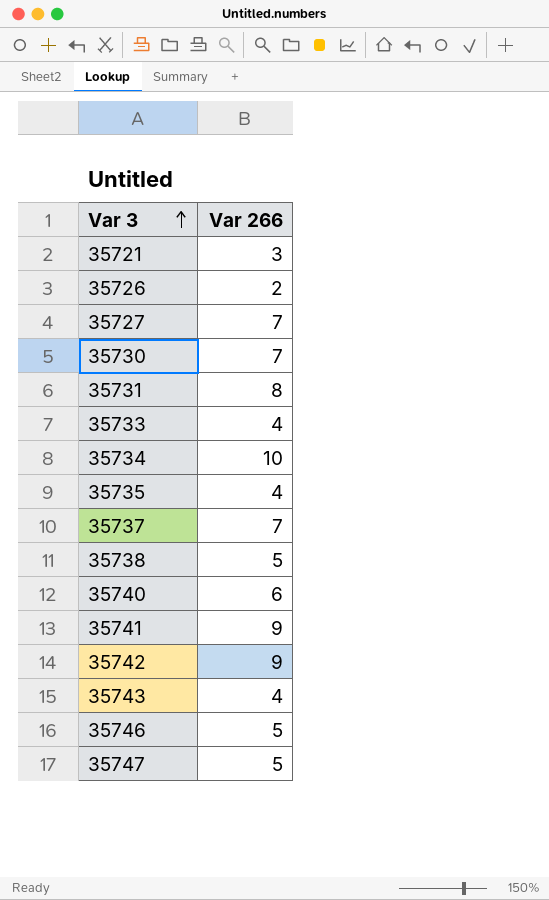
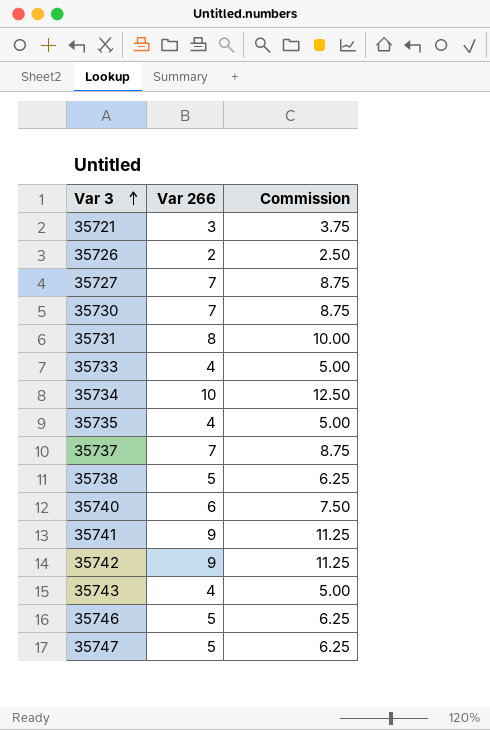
column Commission | formula: none -> [Var 266] * 1.25

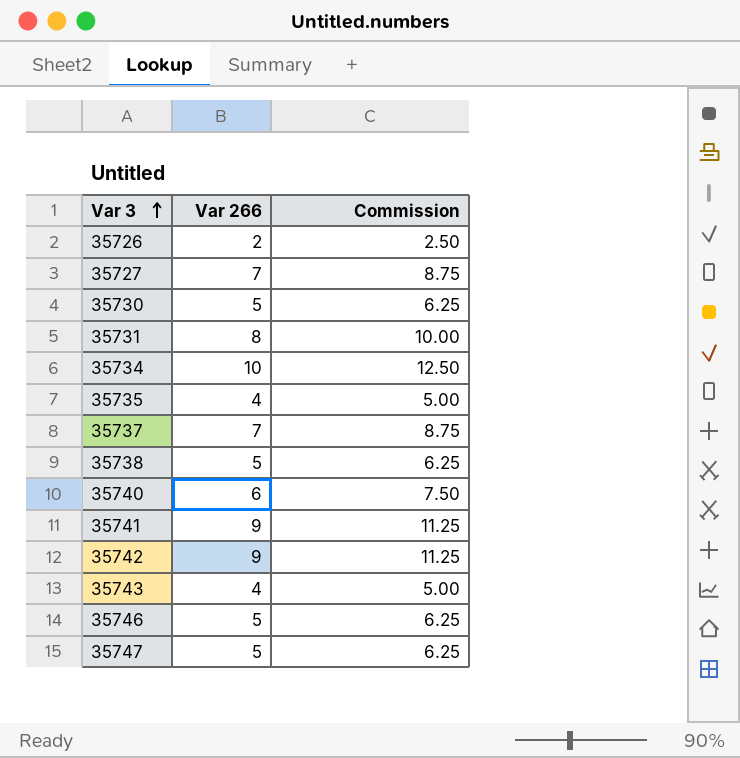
row 35721: 3 | 3.75 -> none
row 35733: 4 | 5.00 -> none
35730 | Var 266: 7 -> 5
35730 | Commission: 8.75 -> 6.25

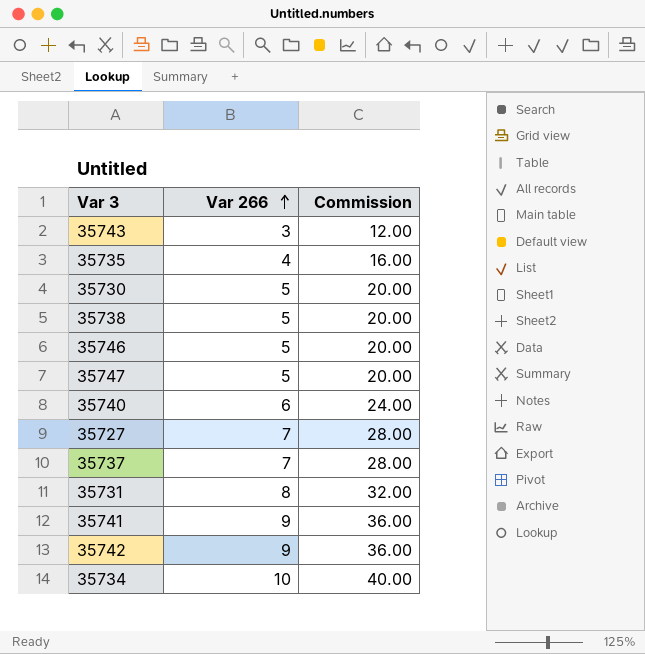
row order: Var 3 ascending -> Var 266 ascending
column Commission | formula: [Var 266] * 1.25 -> [Var 266] * 4
row 35726: 2 | 2.50 -> none
35743 | Var 266: 4 -> 3

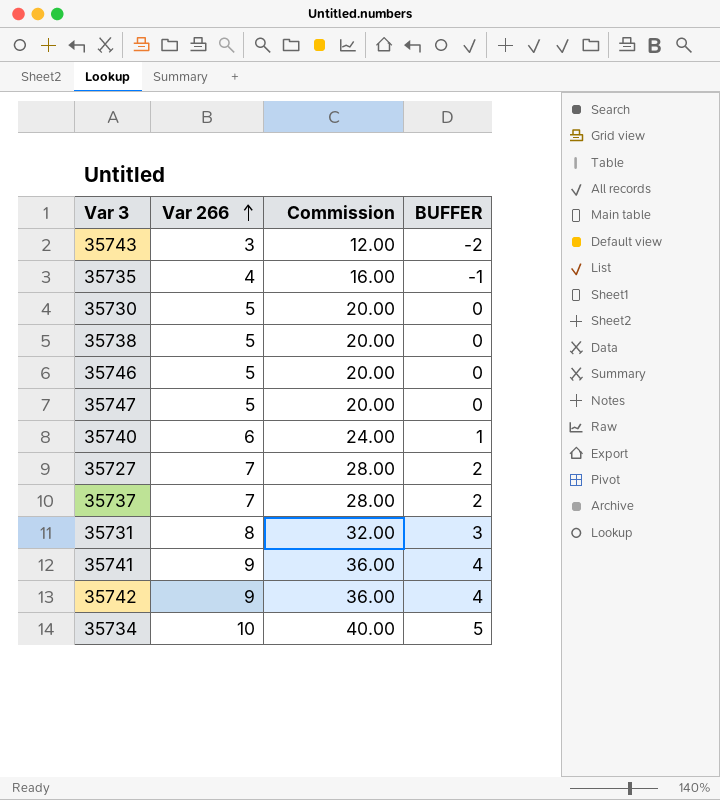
column BUFFER | formula: none -> [Var 266] - 5

